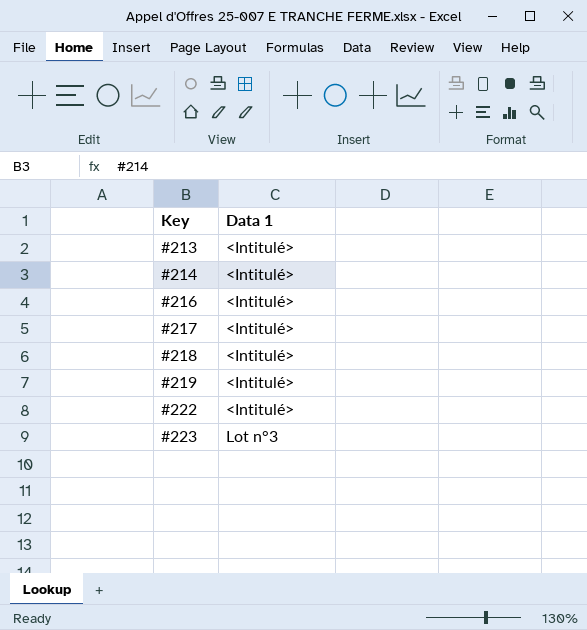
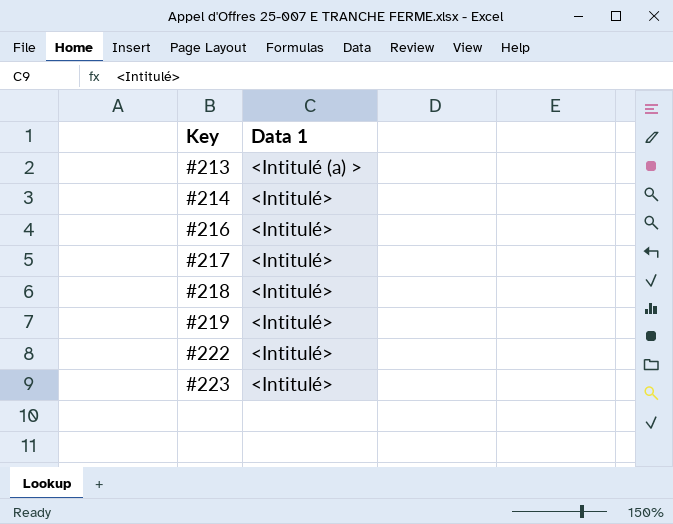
#213 | Data 1: <Intitulé> -> <Intitulé (a) >
#223 | Data 1: Lot n°3 -> <Intitulé>

